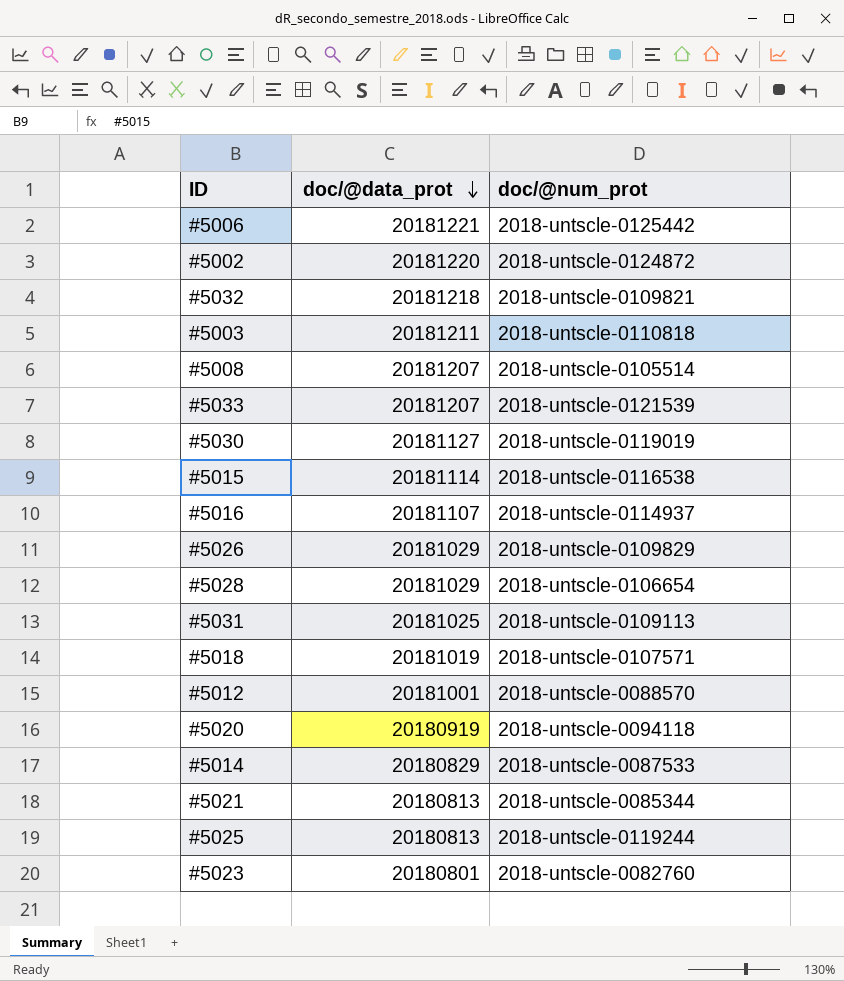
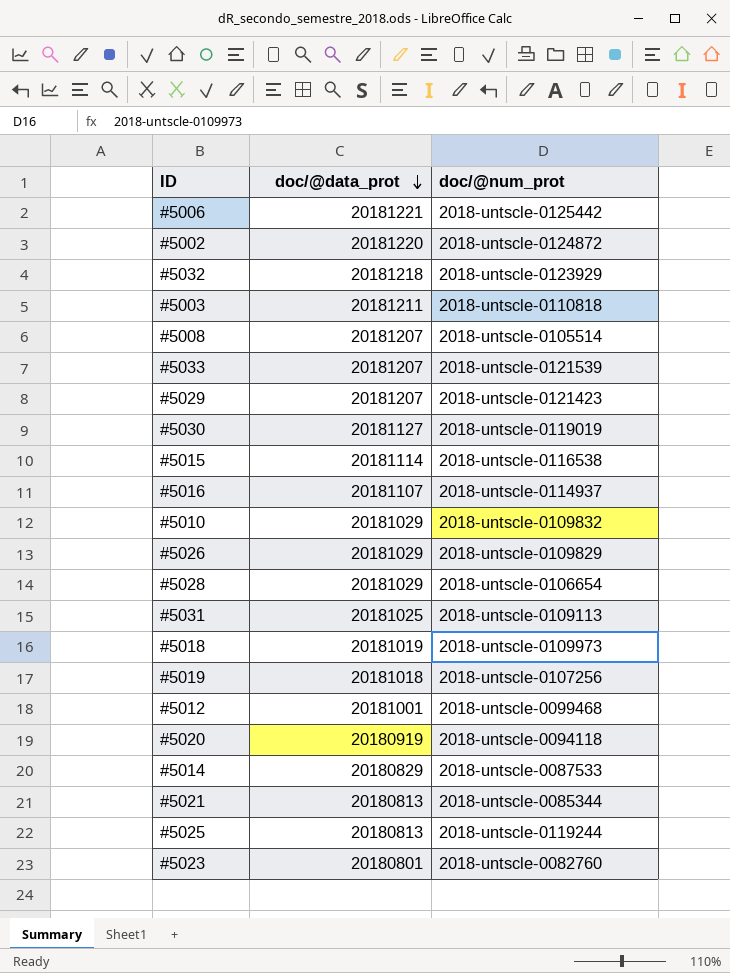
#5032 | doc/@num_prot: 2018-untscle-0109821 -> 2018-untscle-0123929
row #5029: none -> 20181207 | 2018-untscle-0121423
row #5010: none -> 20181029 | 2018-untscle-0109832
#5018 | doc/@num_prot: 2018-untscle-0107571 -> 2018-untscle-0109973
row #5019: none -> 20181018 | 2018-untscle-0107256
#5012 | doc/@num_prot: 2018-untscle-0088570 -> 2018-untscle-0099468

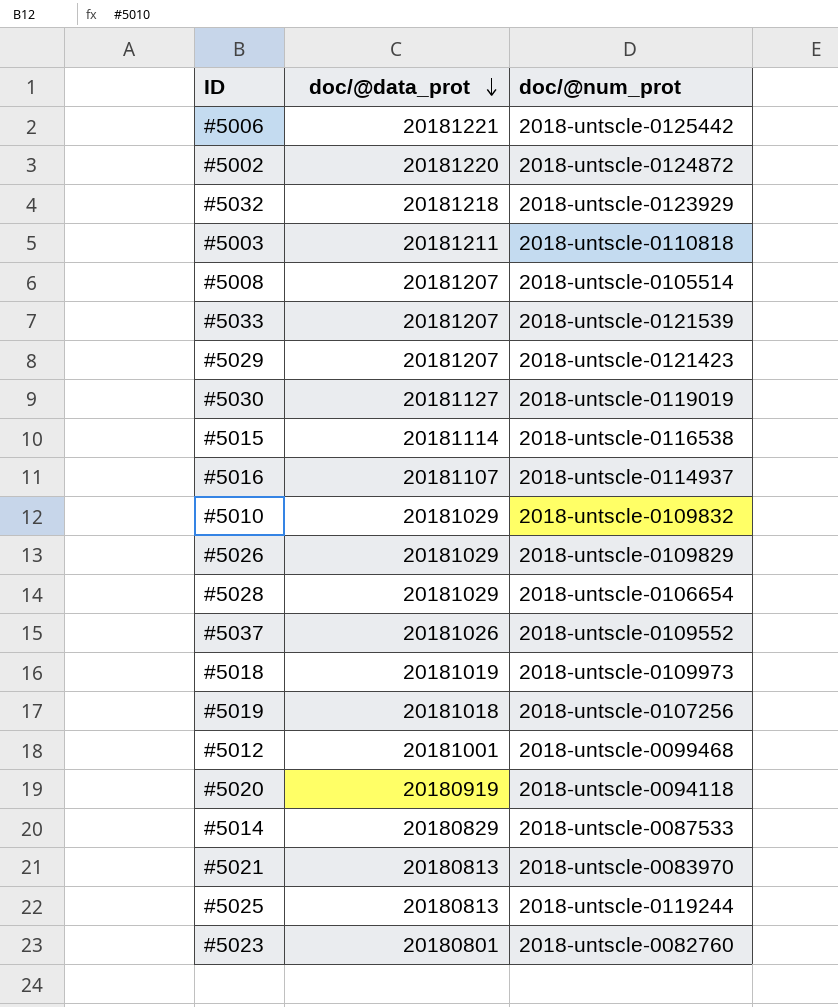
row #5031: 20181025 | 2018-untscle-0109113 -> none
row #5037: none -> 20181026 | 2018-untscle-0109552
#5021 | doc/@num_prot: 2018-untscle-0085344 -> 2018-untscle-0083970

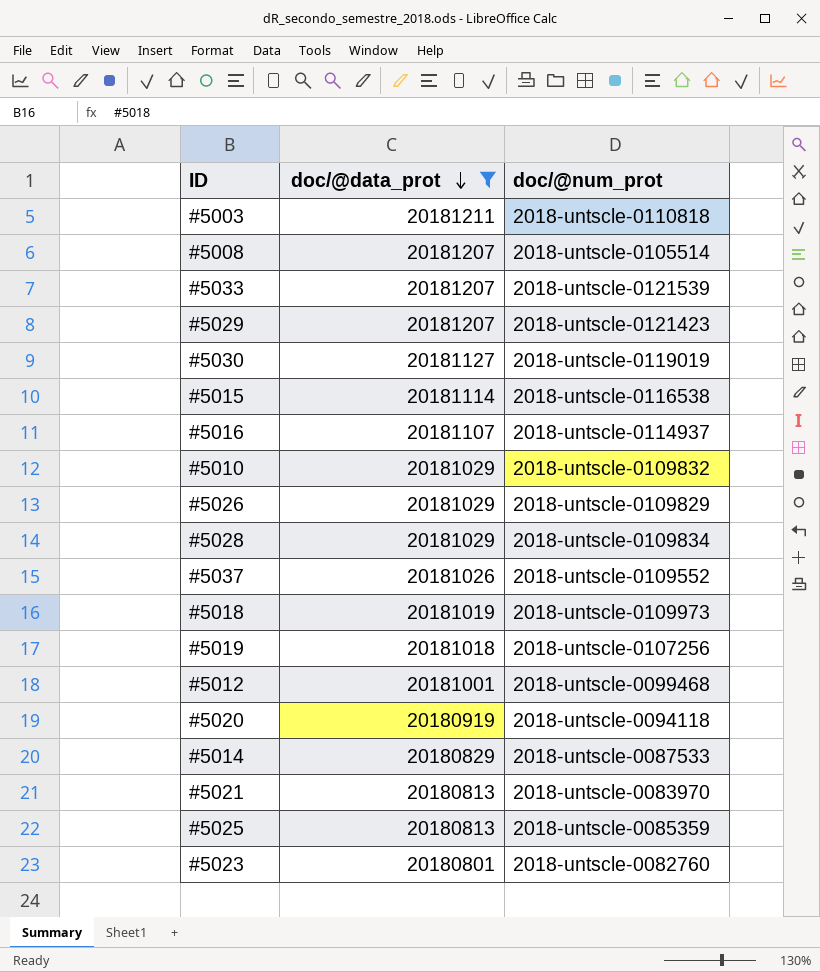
filter: none -> doc/@data_prot <= 20181211
#5028 | doc/@num_prot: 2018-untscle-0106654 -> 2018-untscle-0109834
#5025 | doc/@num_prot: 2018-untscle-0119244 -> 2018-untscle-0085359

